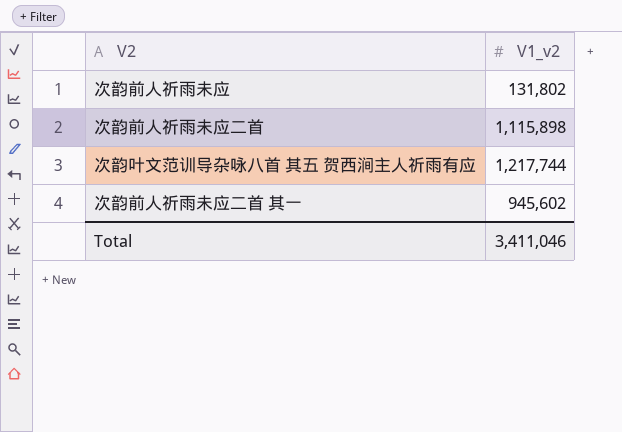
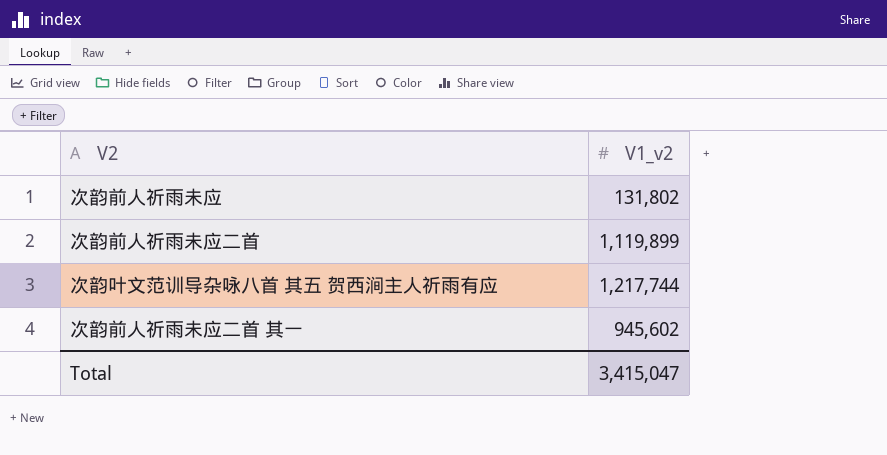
次韵前人祈雨未应二首 | V1_v2: 1,115,898 -> 1,119,899
Total | V1_v2: 3,411,046 -> 3,415,047

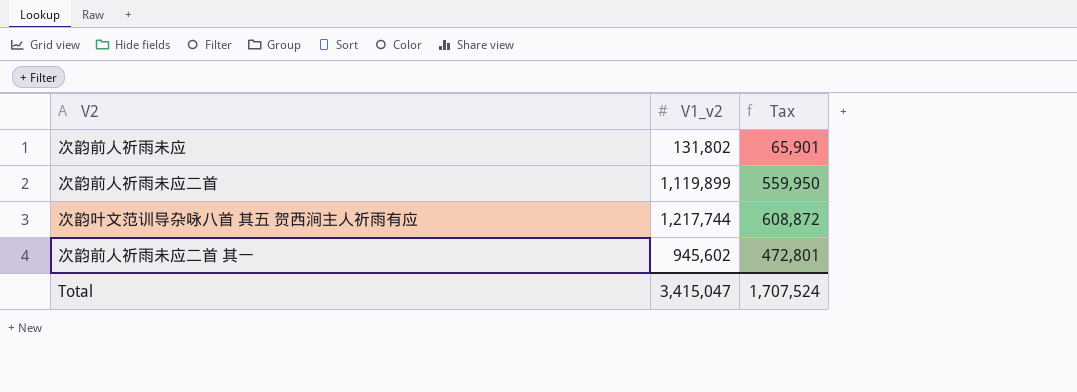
column Tax | formula: none -> [V1_v2] * 0.5

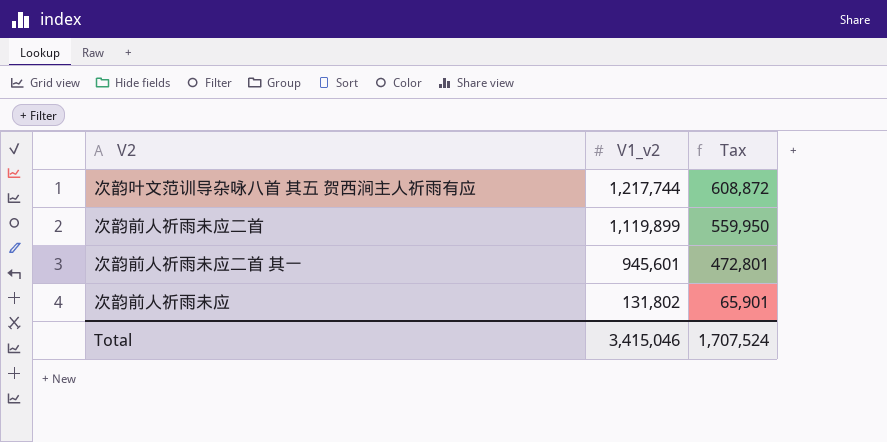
row order: none -> V1_v2 descending
次韵前人祈雨未应二首 其一 | V1_v2: 945,602 -> 945,601
Total | V1_v2: 3,415,047 -> 3,415,046

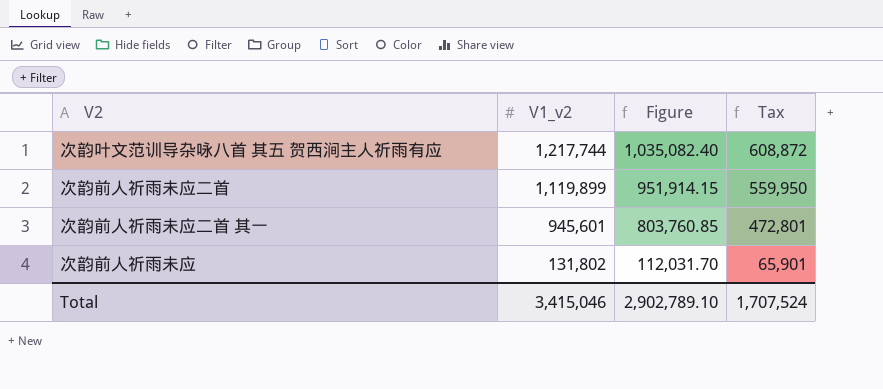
column Figure | formula: none -> [V1_v2] * 0.85

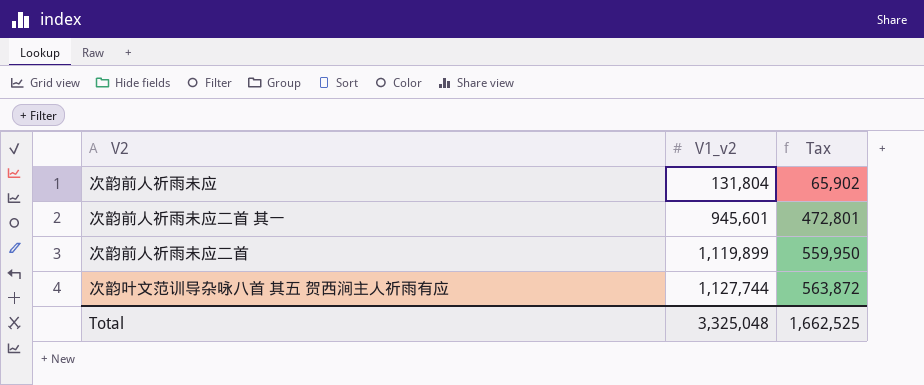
row order: V1_v2 descending -> V1_v2 ascending
column Figure | formula: [V1_v2] * 0.85 -> none
次韵前人祈雨未应 | V1_v2: 131,802 -> 131,804
次韵前人祈雨未应 | Tax: 65,901 -> 65,902
次韵叶文范训导杂咏八首 其五 贺西涧主人祈雨有应 | V1_v2: 1,217,744 -> 1,127,744
次韵叶文范训导杂咏八首 其五 贺西涧主人祈雨有应 | Tax: 608,872 -> 563,872
Total | V1_v2: 3,415,046 -> 3,325,048
Total | Tax: 1,707,524 -> 1,662,525

